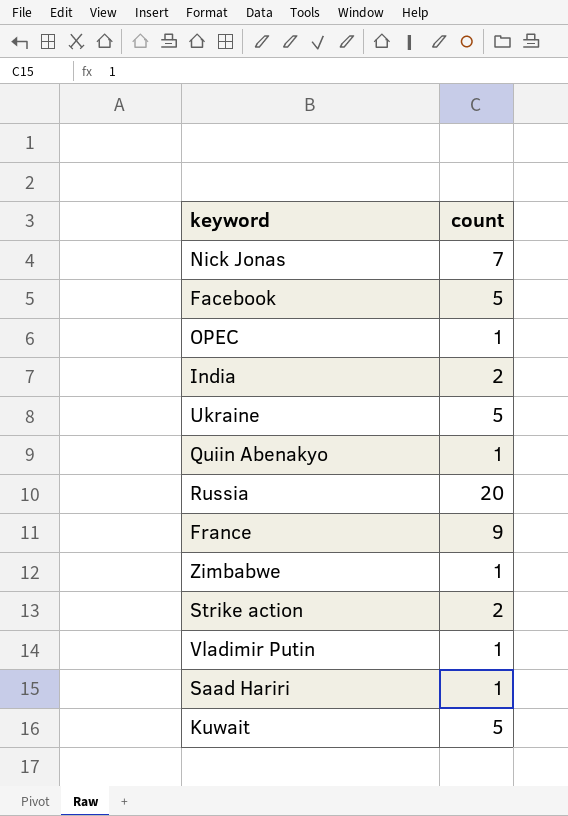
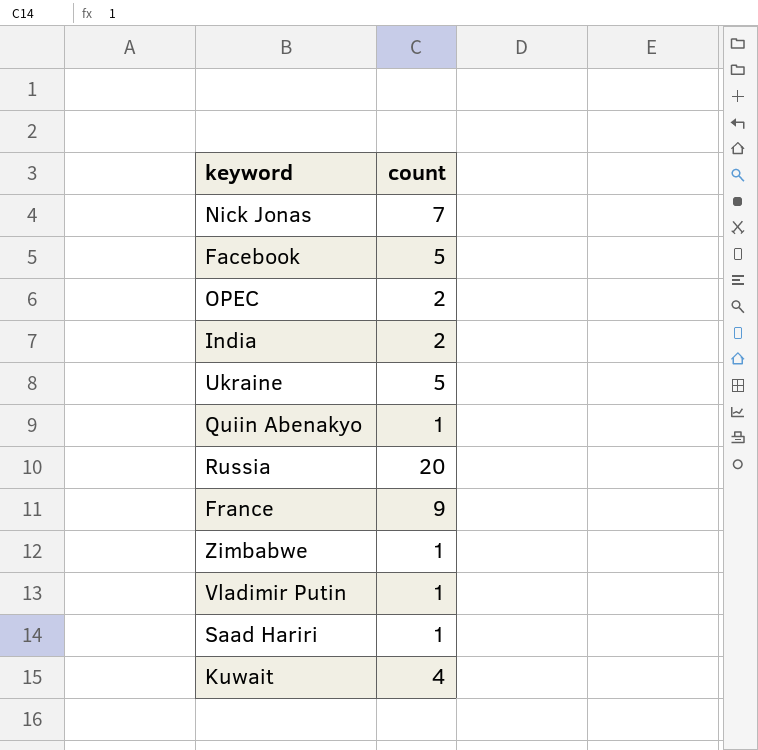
row Strike action: 2 -> none
OPEC | count: 1 -> 2
Kuwait | count: 5 -> 4

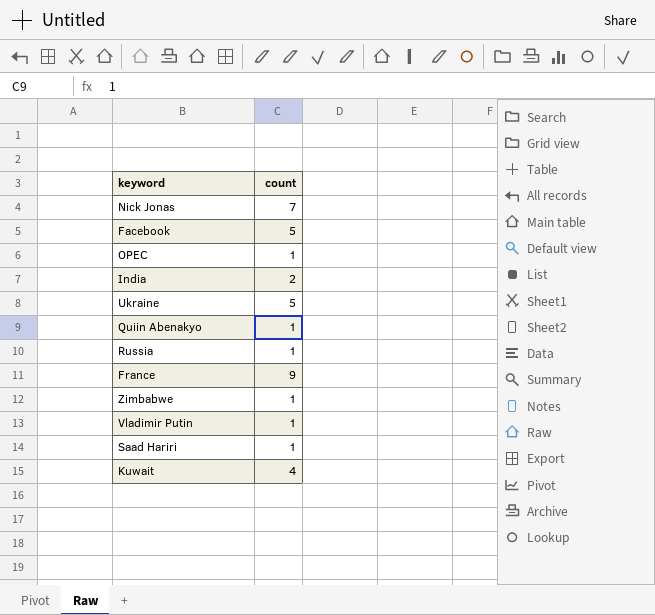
OPEC | count: 2 -> 1
Russia | count: 20 -> 1

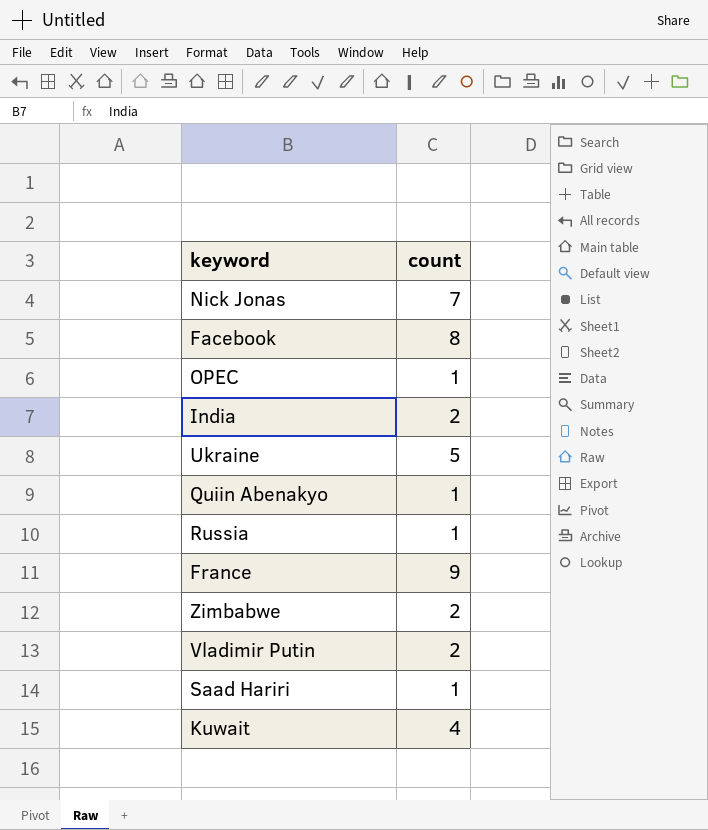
Facebook | count: 5 -> 8
Zimbabwe | count: 1 -> 2
Vladimir Putin | count: 1 -> 2

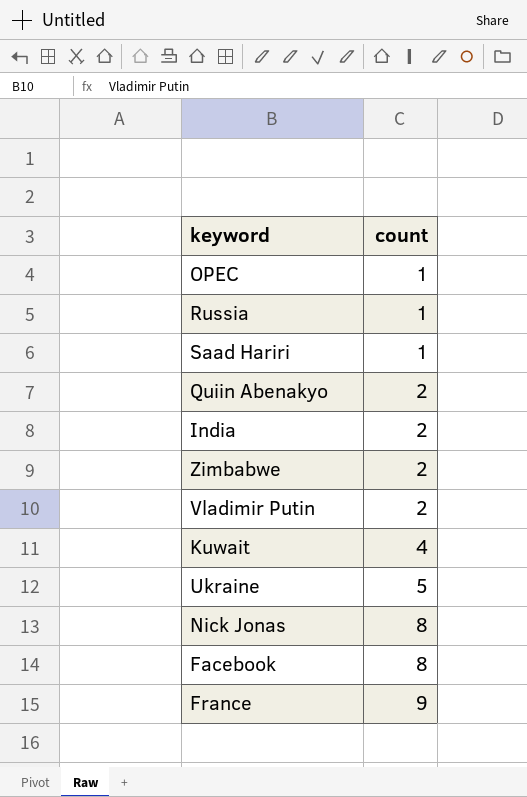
row order: none -> count ascending
Quiin Abenakyo | count: 1 -> 2
Nick Jonas | count: 7 -> 8

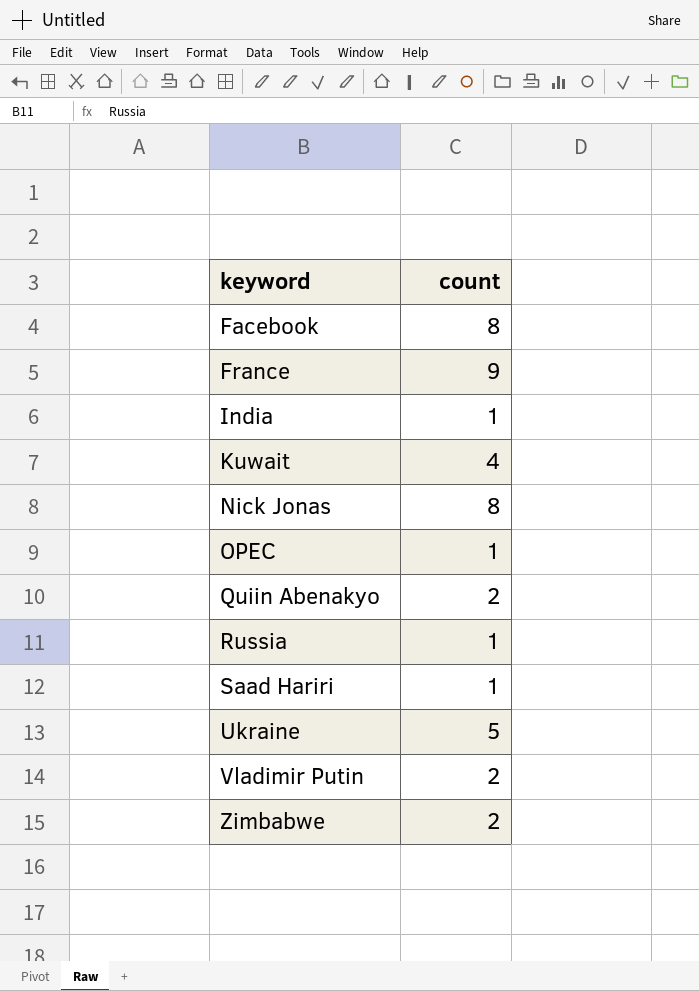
row order: count ascending -> keyword ascending
India | count: 2 -> 1

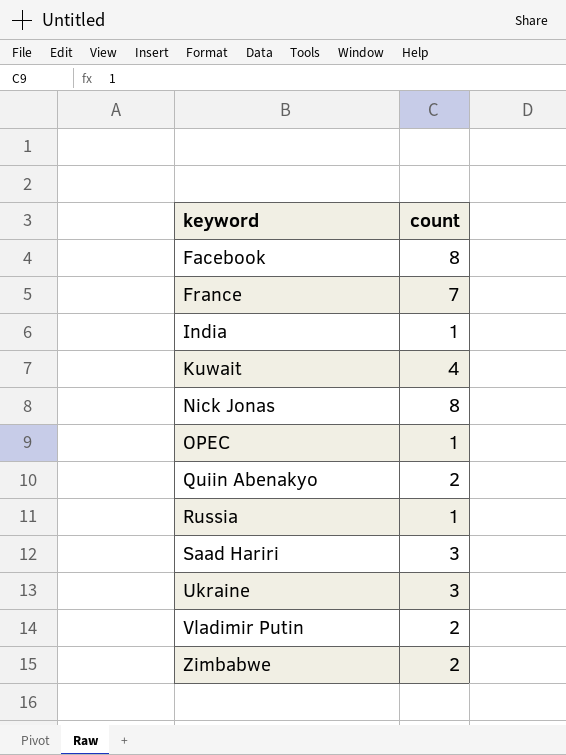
France | count: 9 -> 7
Saad Hariri | count: 1 -> 3
Ukraine | count: 5 -> 3

